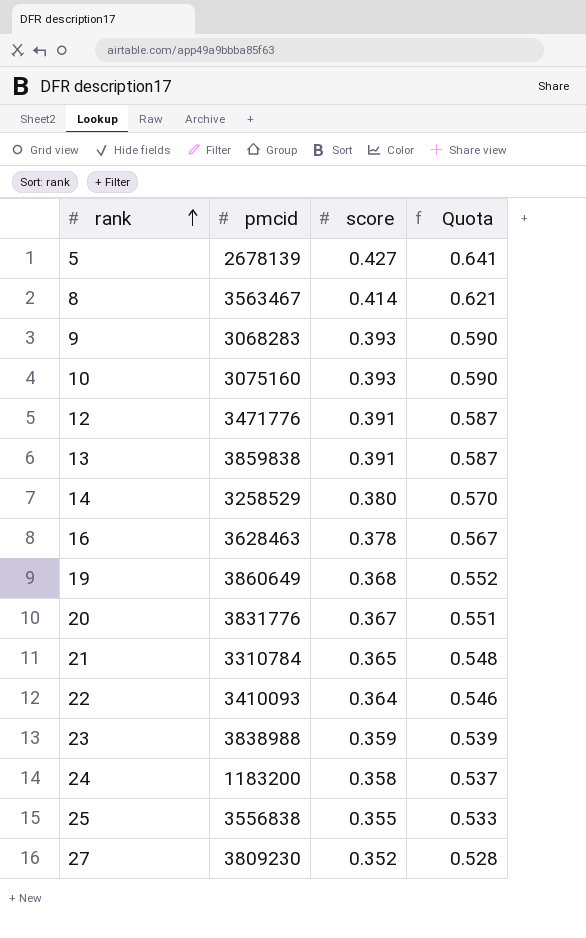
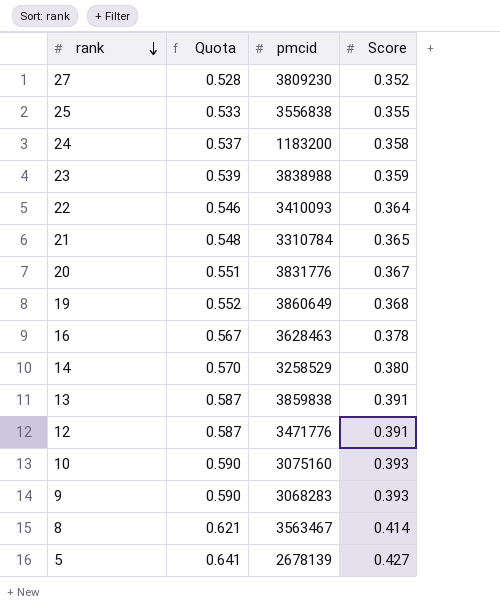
row order: rank ascending -> rank descending
column Quota | position: 4 -> 2
column name: score -> Score

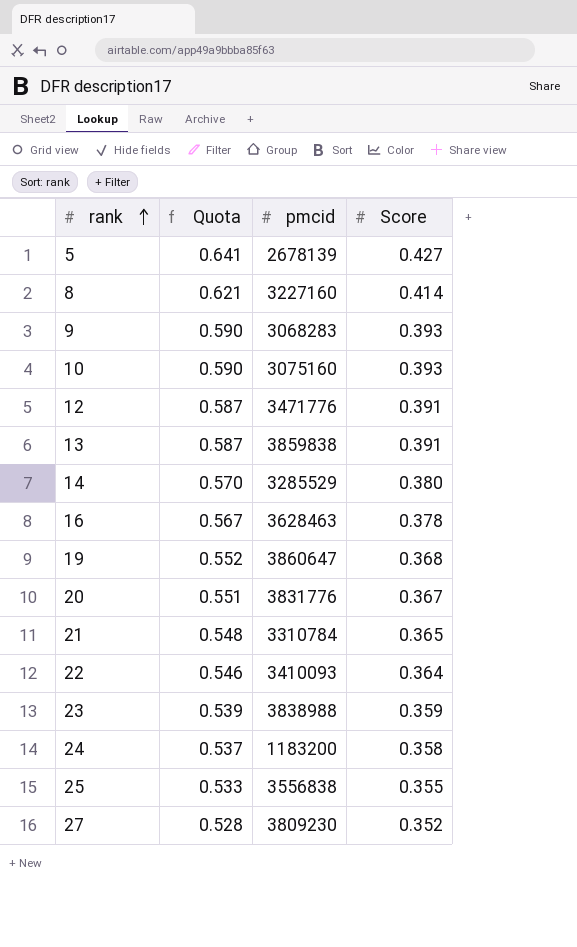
row order: rank descending -> rank ascending
8 | pmcid: 3563467 -> 3227160
14 | pmcid: 3258529 -> 3285529
19 | pmcid: 3860649 -> 3860647

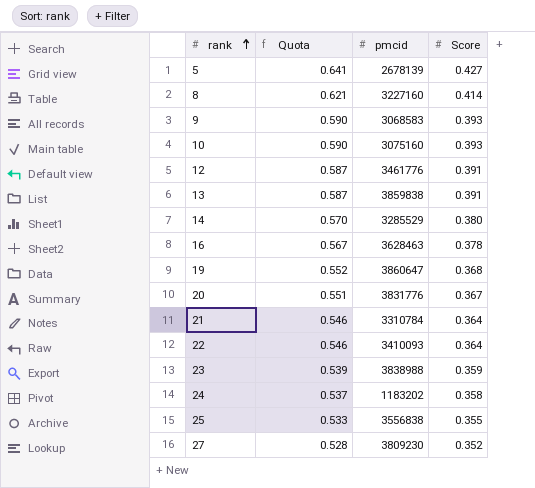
9 | pmcid: 3068283 -> 3068583
12 | pmcid: 3471776 -> 3461776
21 | Quota: 0.548 -> 0.546
21 | Score: 0.365 -> 0.364
24 | pmcid: 1183200 -> 1183202

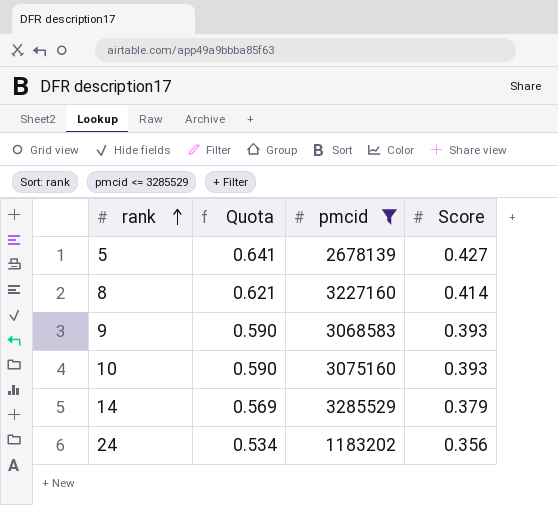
filter: none -> pmcid <= 3285529
14 | Quota: 0.570 -> 0.569
14 | Score: 0.380 -> 0.379
24 | Quota: 0.537 -> 0.534
24 | Score: 0.358 -> 0.356

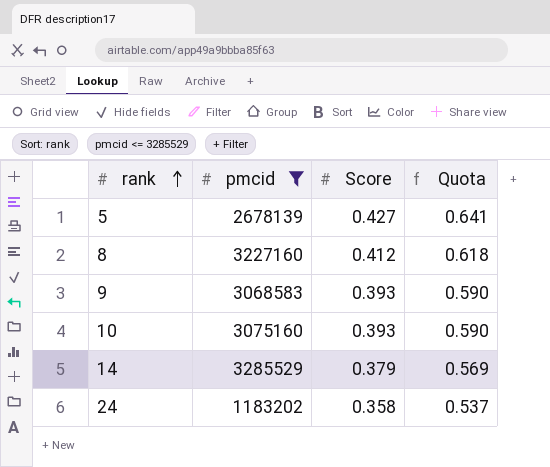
column Quota | position: 2 -> 4
8 | Score: 0.414 -> 0.412
8 | Quota: 0.621 -> 0.618
24 | Score: 0.356 -> 0.358
24 | Quota: 0.534 -> 0.537

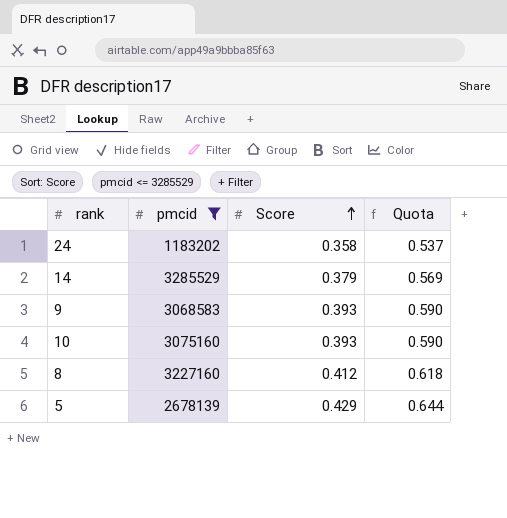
row order: rank ascending -> Score ascending
5 | Score: 0.427 -> 0.429
5 | Quota: 0.641 -> 0.644

